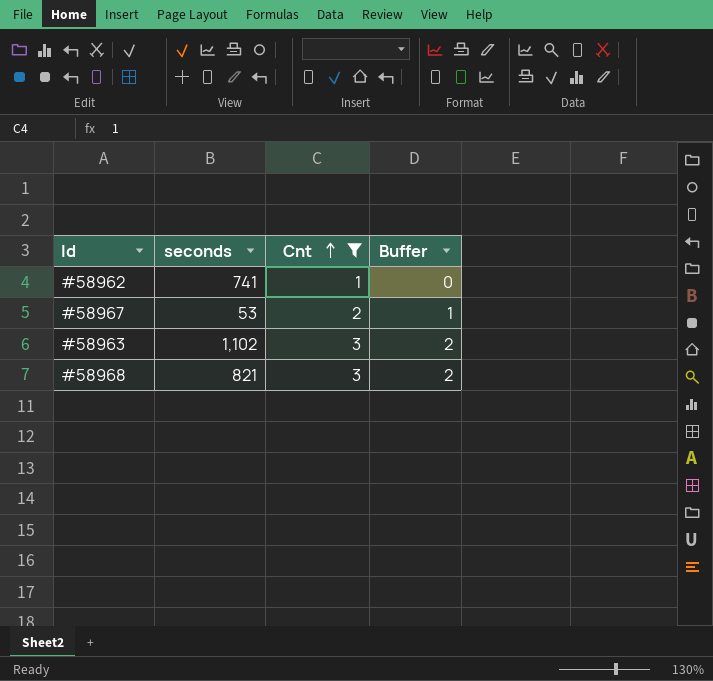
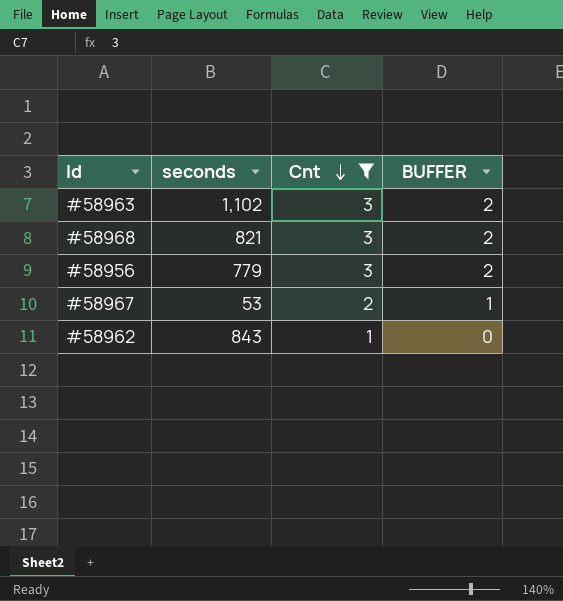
row order: Cnt ascending -> Cnt descending
column name: Buffer -> BUFFER
row #58956: none -> 779 | 3 | 2
#58962 | seconds: 741 -> 843

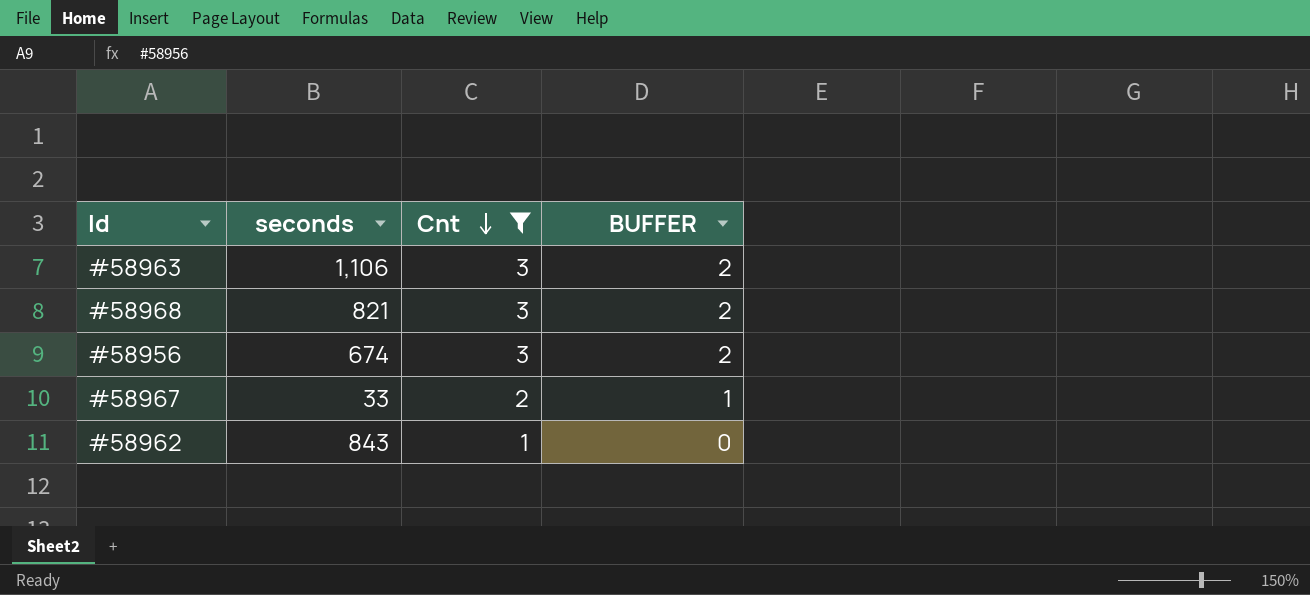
#58963 | seconds: 1,102 -> 1,106
#58956 | seconds: 779 -> 674
#58967 | seconds: 53 -> 33

